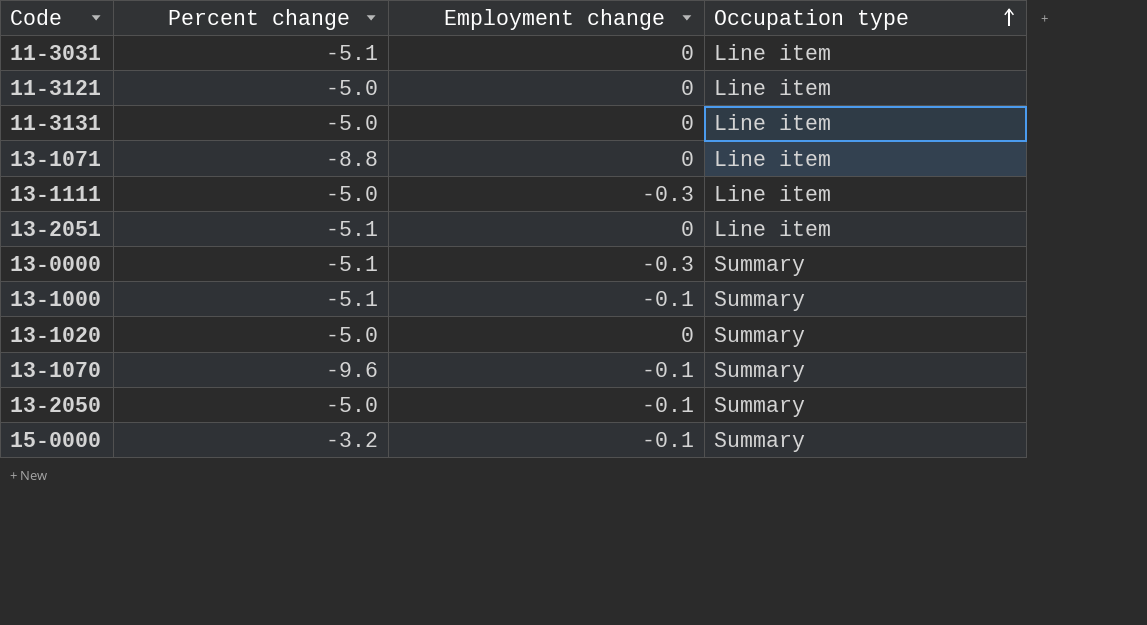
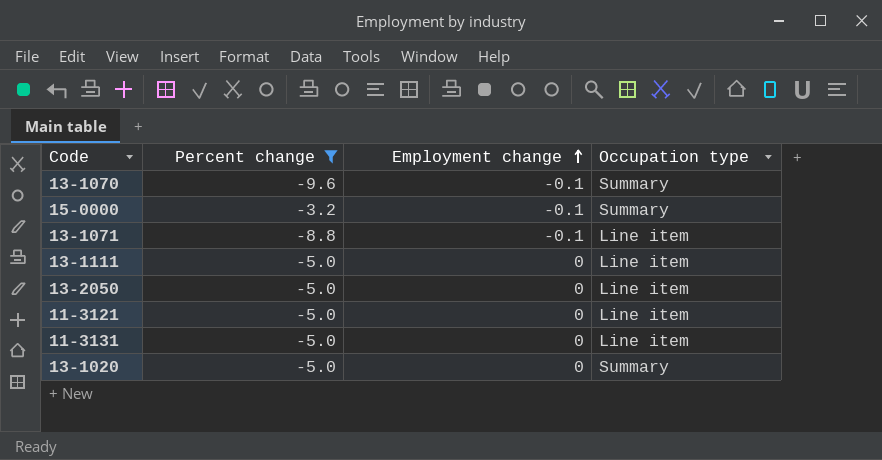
filter: none -> Percent change != -5.1
row order: Occupation type ascending -> Employment change ascending
13-1071 | Employment change: 0 -> -0.1
13-1111 | Employment change: -0.3 -> 0
13-2050 | Employment change: -0.1 -> 0
13-2050 | Occupation type: Summary -> Line item

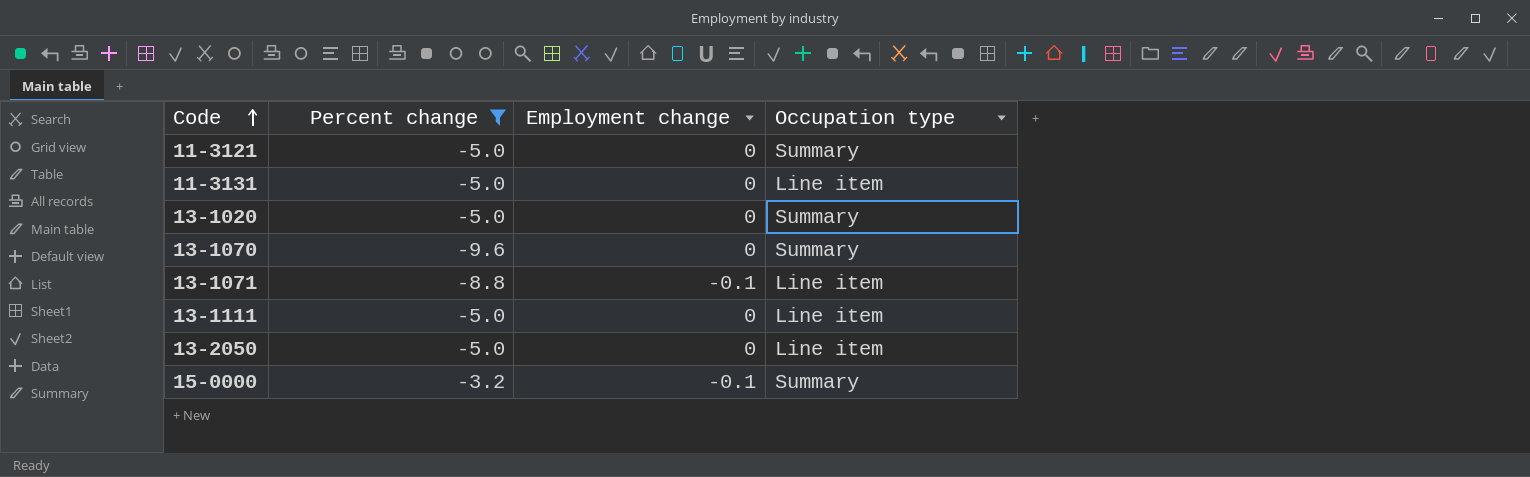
row order: Employment change ascending -> Code ascending
11-3121 | Occupation type: Line item -> Summary
13-1070 | Employment change: -0.1 -> 0

